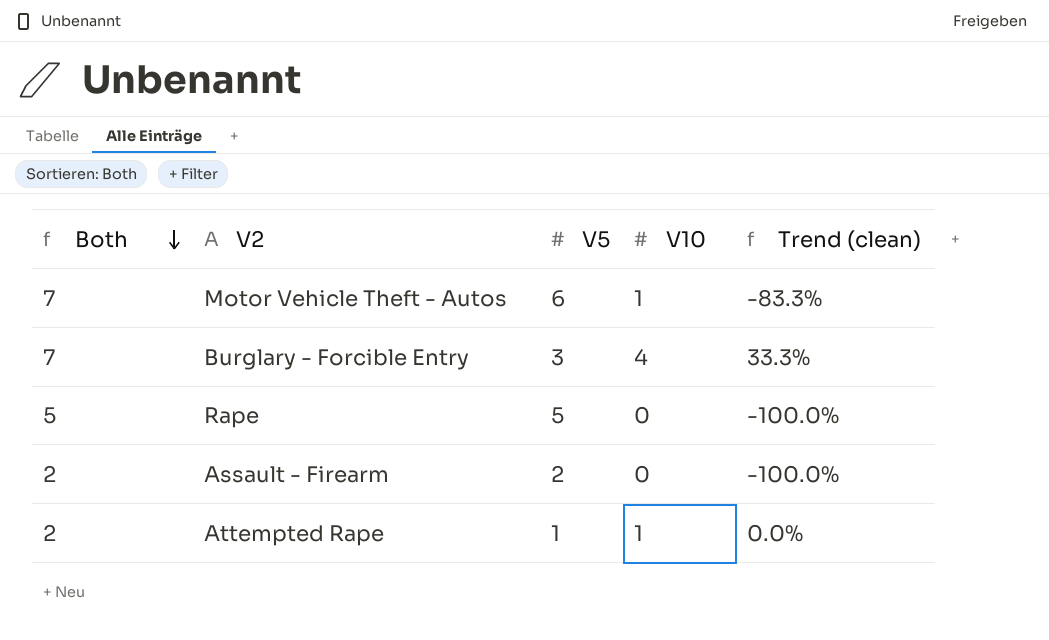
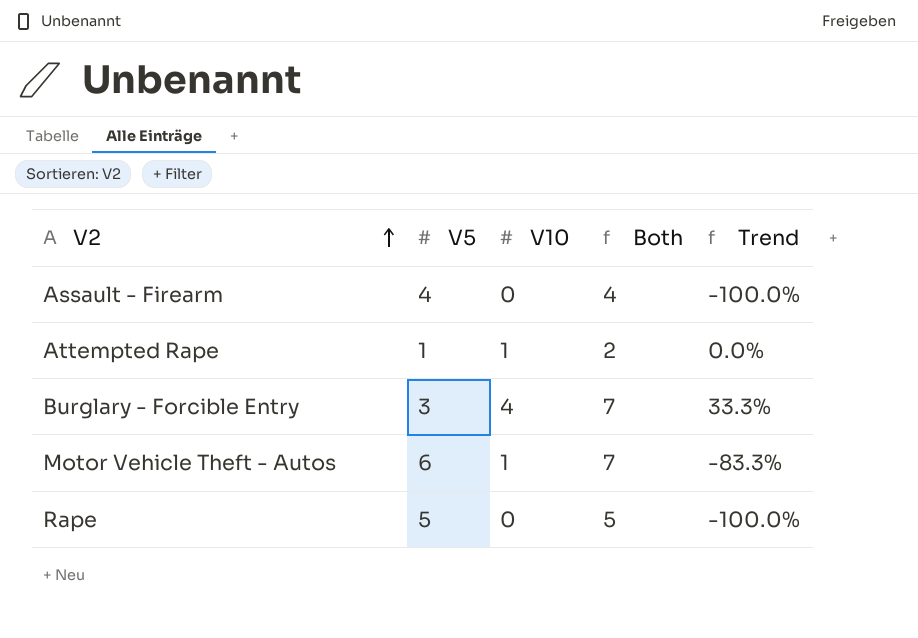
row order: Both descending -> V2 ascending
column Both | position: 1 -> 4
column name: Trend (clean) -> Trend
Assault - Firearm | V5: 2 -> 4
Assault - Firearm | Both: 2 -> 4

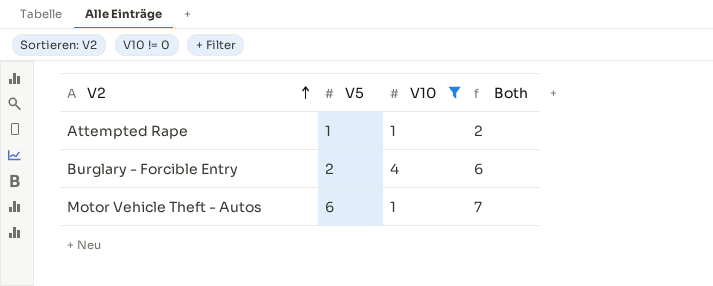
filter: none -> V10 != 0
column Trend | formula: ([V10] - [V5]) / [V5] -> none
Burglary - Forcible Entry | V5: 3 -> 2
Burglary - Forcible Entry | Both: 7 -> 6

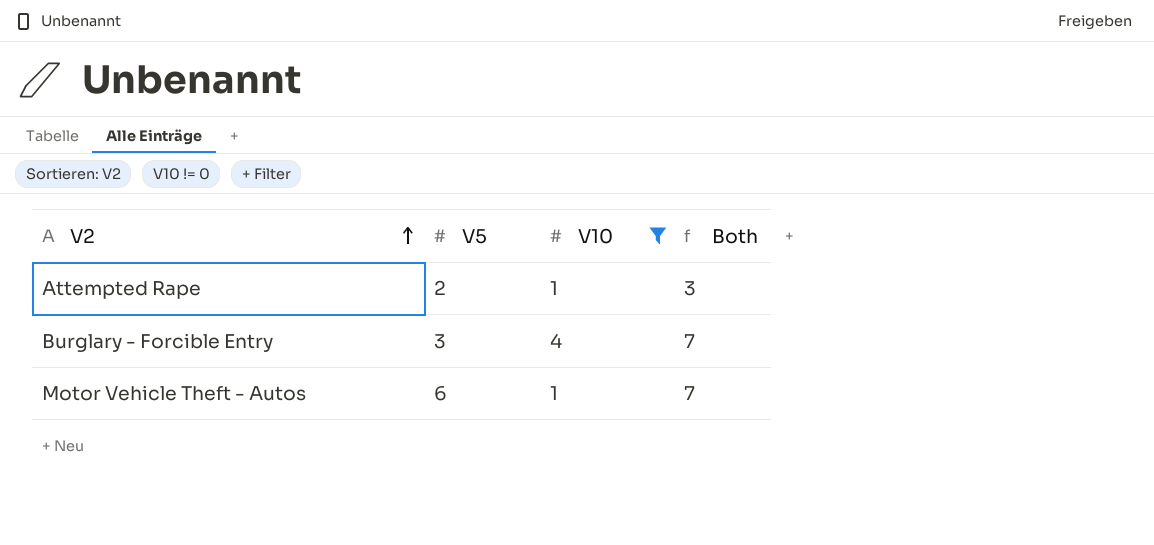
Attempted Rape | V5: 1 -> 2
Attempted Rape | Both: 2 -> 3
Burglary - Forcible Entry | V5: 2 -> 3
Burglary - Forcible Entry | Both: 6 -> 7

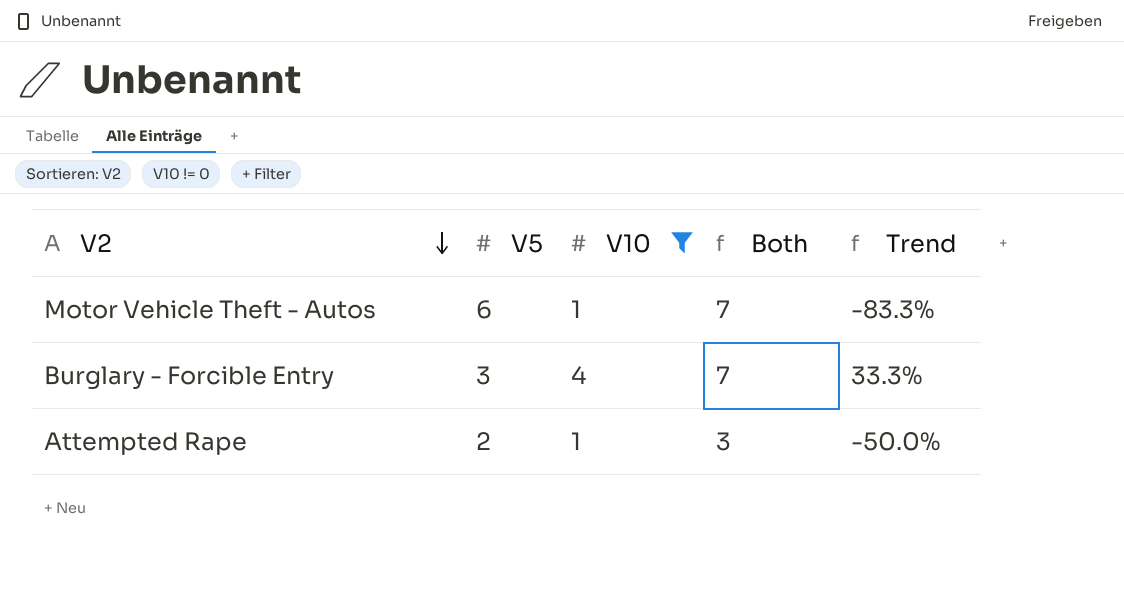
row order: V2 ascending -> V2 descending
column Trend | formula: none -> ([V10] - [V5]) / [V5]

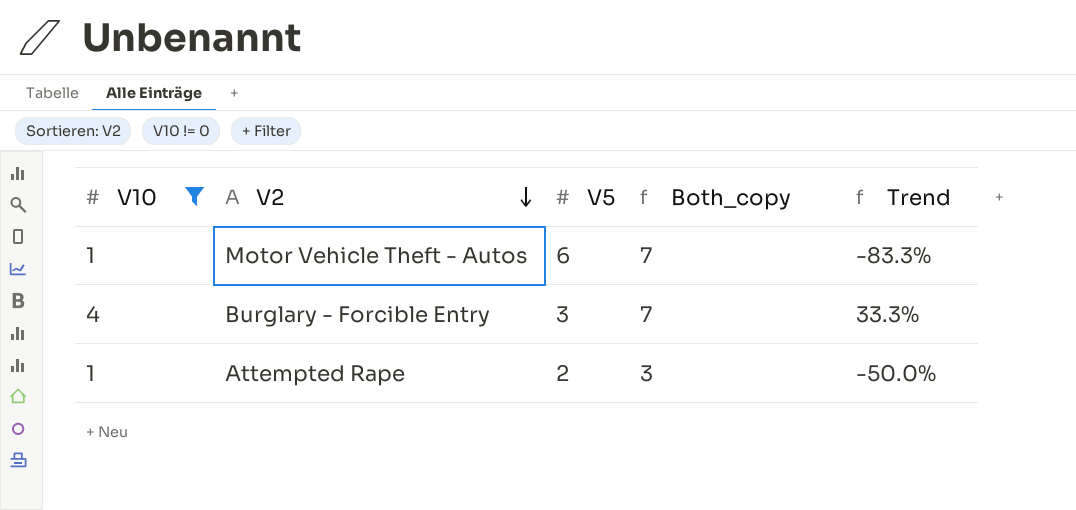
column V10 | position: 3 -> 1
column name: Both -> Both_copy

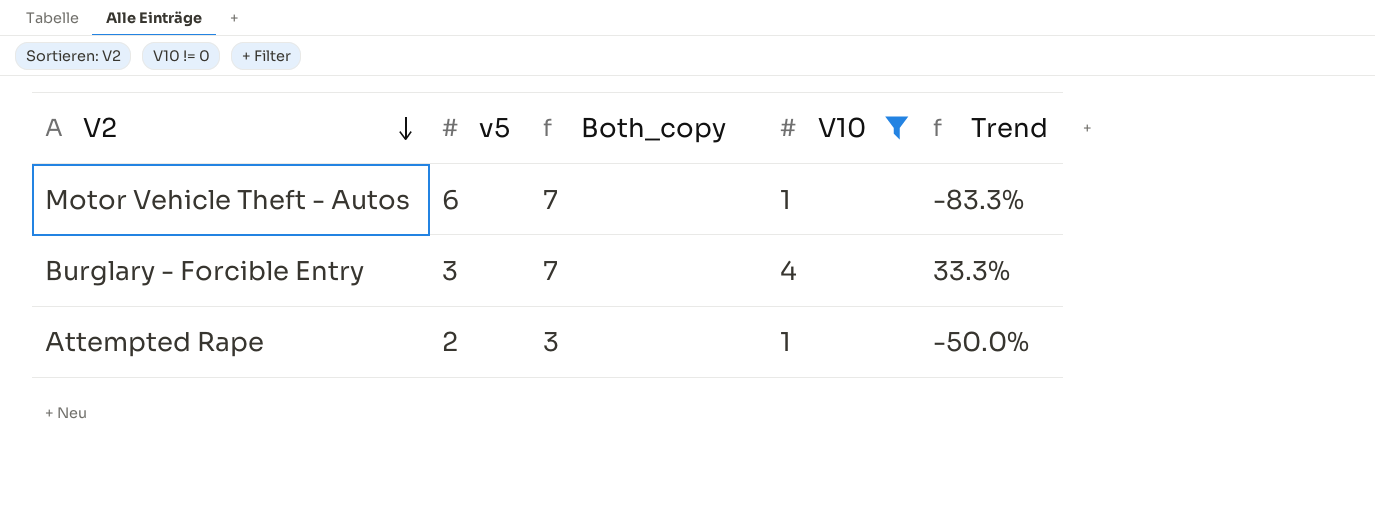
column name: V5 -> v5
column V10 | position: 1 -> 4

